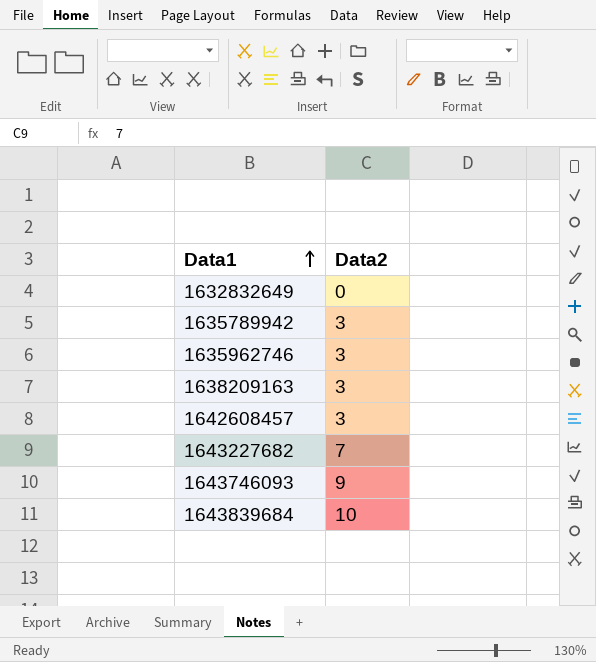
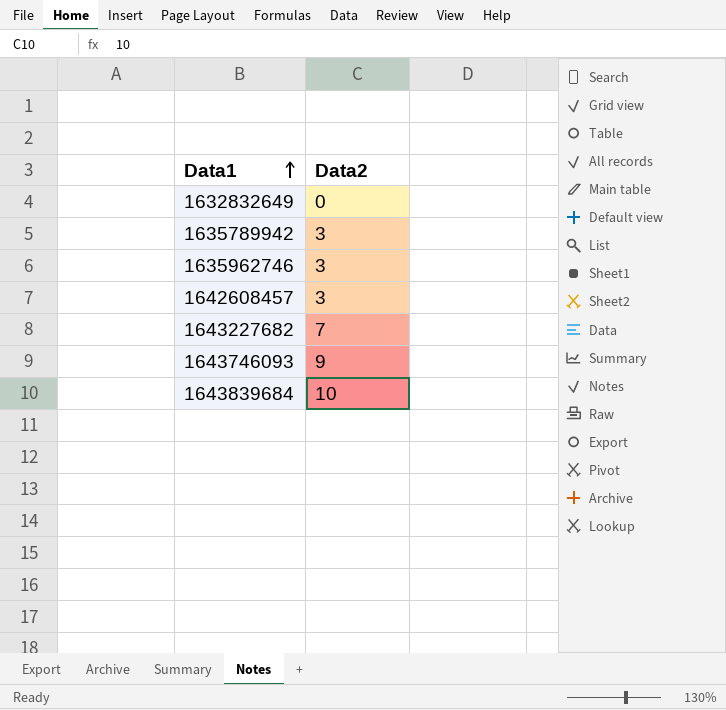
row 1638209163: 3 -> none

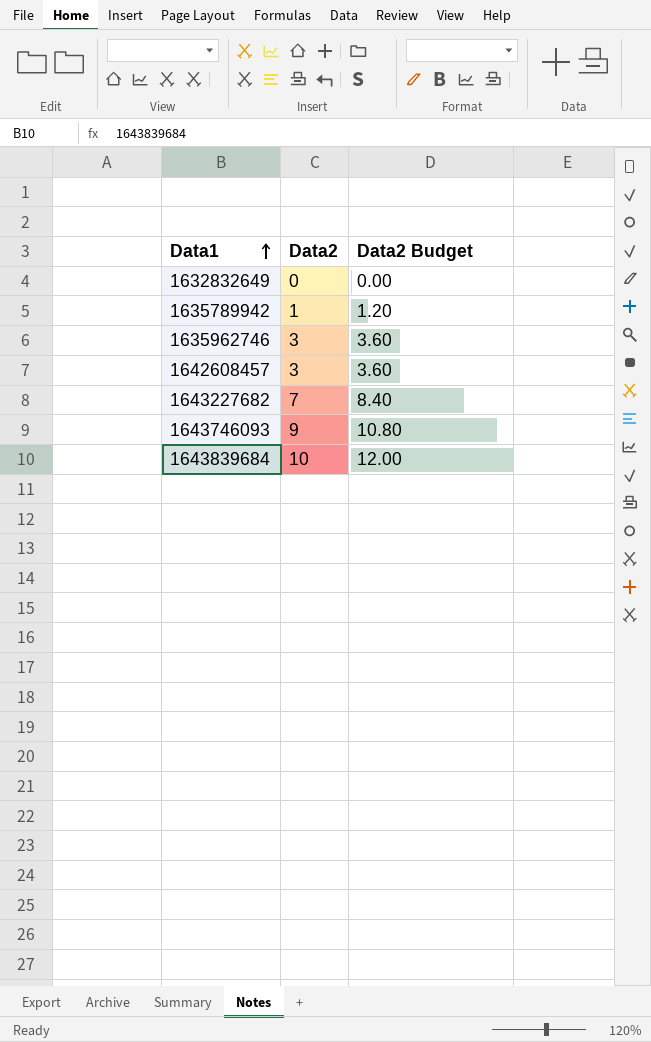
column Data2 Budget | formula: none -> [Data2] * 1.2
1635789942 | Data2: 3 -> 1

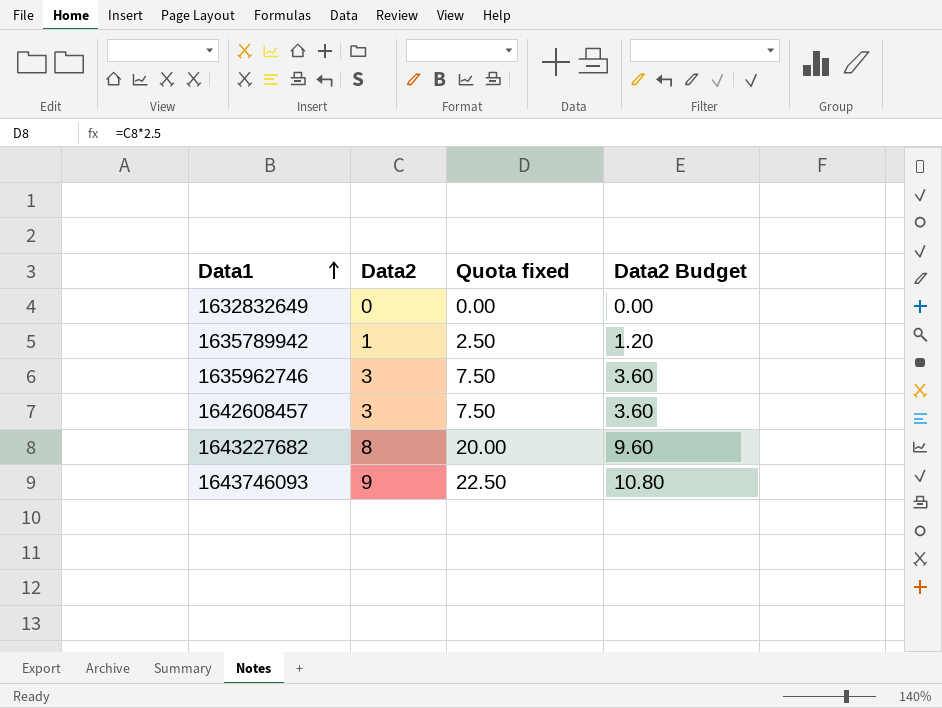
column Quota fixed | formula: none -> [Data2] * 2.5
row 1643839684: 10 | 12.00 -> none
1643227682 | Data2: 7 -> 8
1643227682 | Data2 Budget: 8.40 -> 9.60

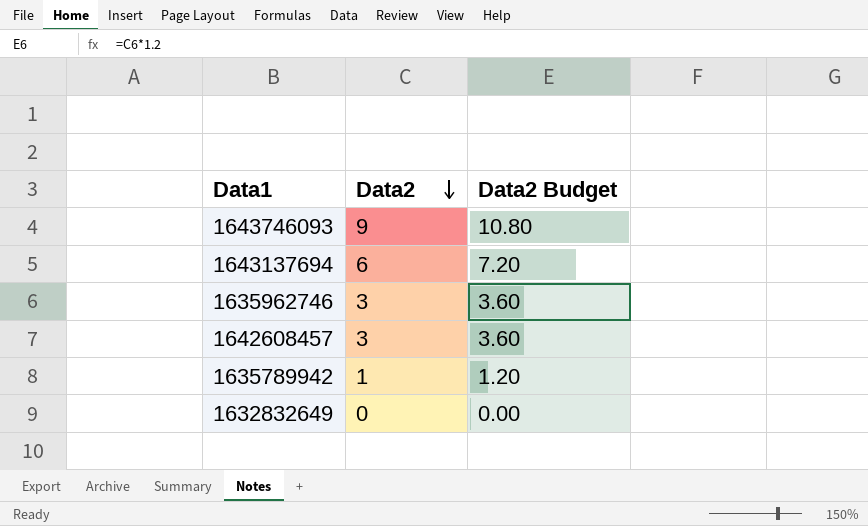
row order: Data1 ascending -> Data2 descending
column Quota fixed | formula: [Data2] * 2.5 -> none
row 1643227682: 8 | 20.00 | 9.60 -> none
row 1643137694: none -> 6 | 7.20

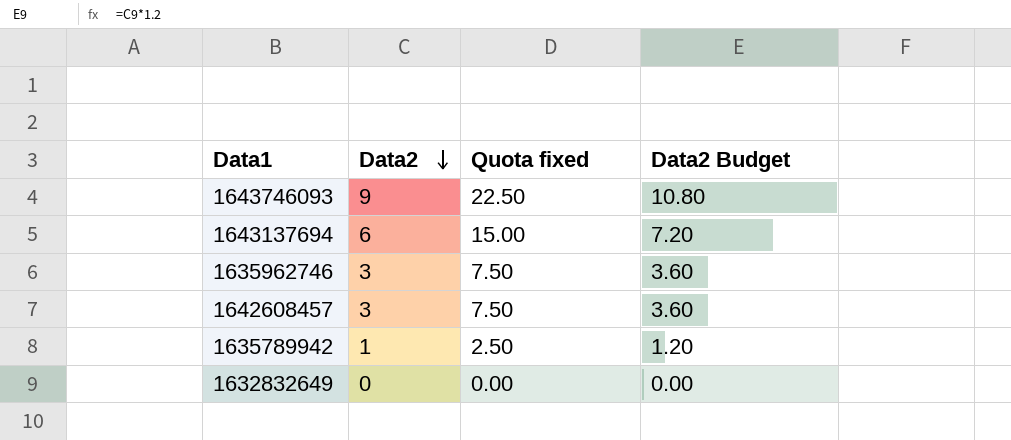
column Quota fixed | formula: none -> [Data2] * 2.5

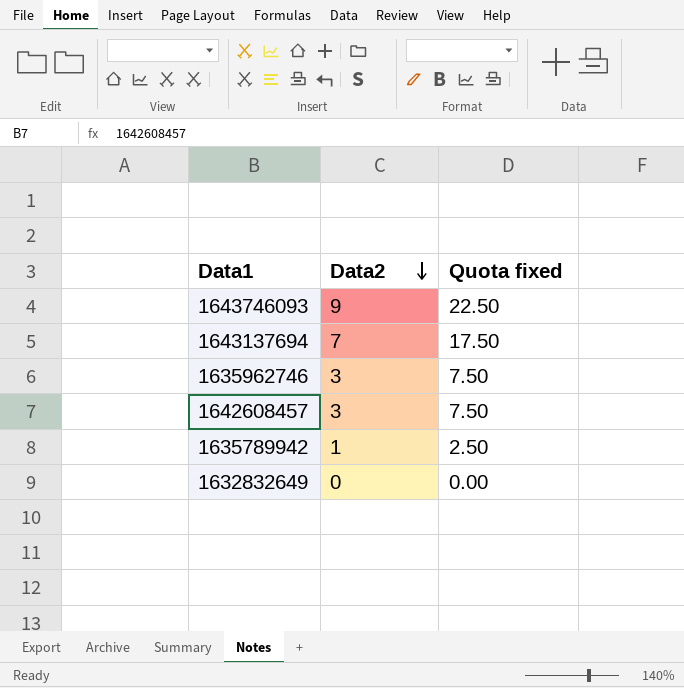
column Data2 Budget | formula: [Data2] * 1.2 -> none
1643137694 | Data2: 6 -> 7
1643137694 | Quota fixed: 15.00 -> 17.50

